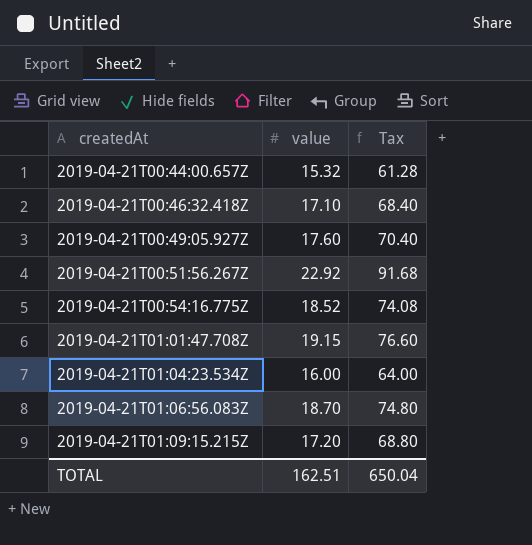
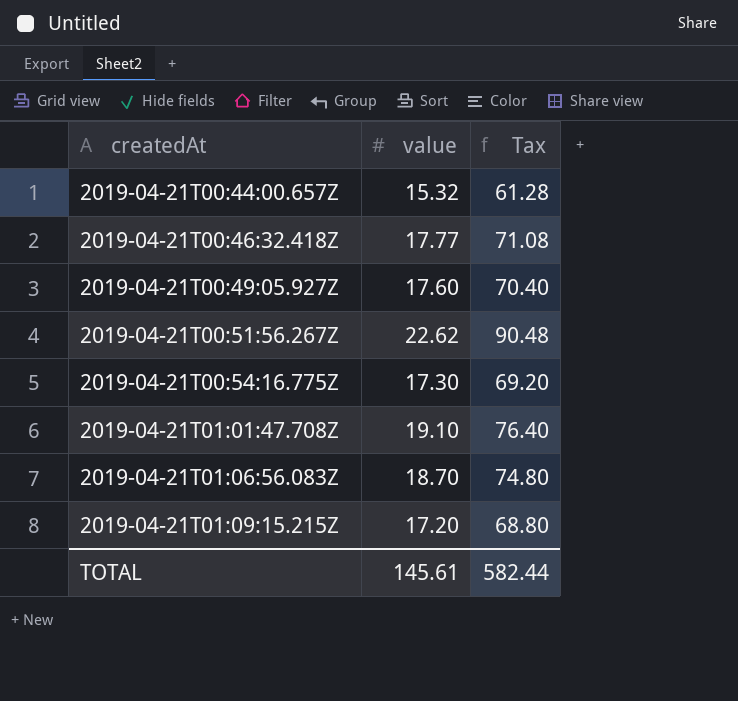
row 2019-04-21T01:04:23.534Z: 16.00 | 64.00 -> none
2019-04-21T00:46:32.418Z | value: 17.10 -> 17.77
2019-04-21T00:46:32.418Z | Tax: 68.40 -> 71.08
2019-04-21T00:51:56.267Z | value: 22.92 -> 22.62
2019-04-21T00:51:56.267Z | Tax: 91.68 -> 90.48
2019-04-21T00:54:16.775Z | value: 18.52 -> 17.30
2019-04-21T00:54:16.775Z | Tax: 74.08 -> 69.20
2019-04-21T01:01:47.708Z | value: 19.15 -> 19.10
2019-04-21T01:01:47.708Z | Tax: 76.60 -> 76.40
TOTAL | value: 162.51 -> 145.61
TOTAL | Tax: 650.04 -> 582.44

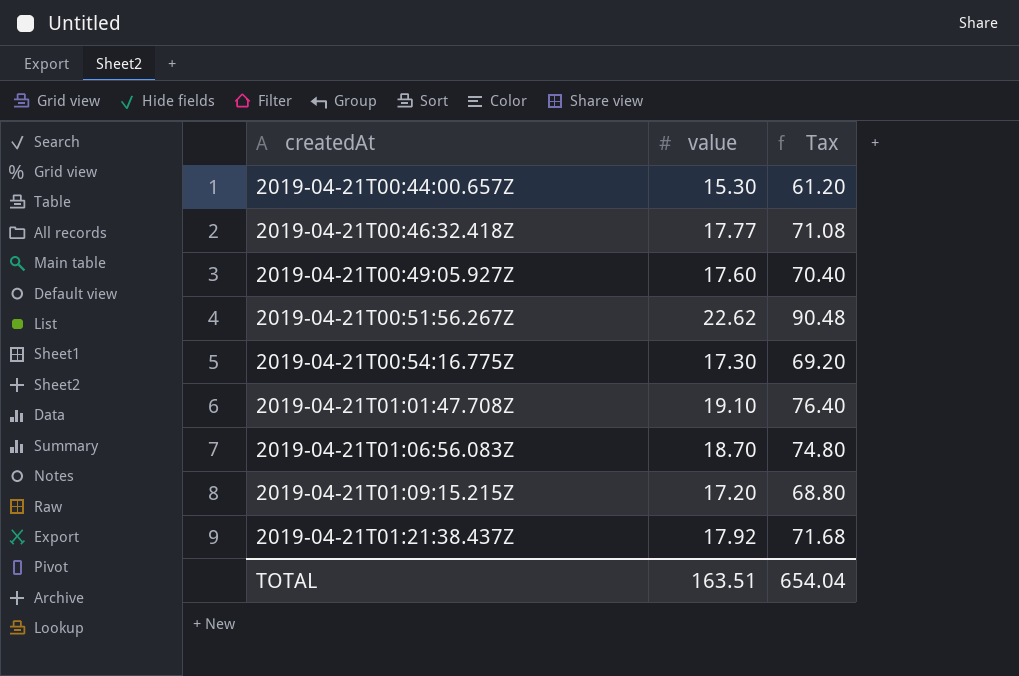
2019-04-21T00:44:00.657Z | value: 15.32 -> 15.30
2019-04-21T00:44:00.657Z | Tax: 61.28 -> 61.20
row 2019-04-21T01:21:38.437Z: none -> 17.92 | 71.68
TOTAL | value: 145.61 -> 163.51
TOTAL | Tax: 582.44 -> 654.04

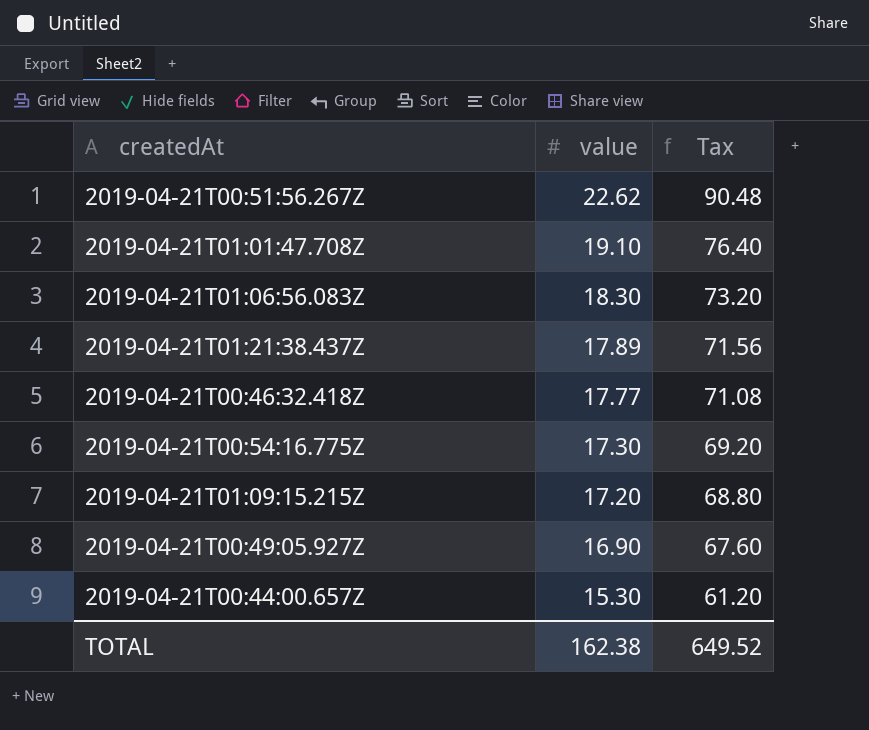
row order: createdAt ascending -> value descending
2019-04-21T01:06:56.083Z | value: 18.70 -> 18.30
2019-04-21T01:06:56.083Z | Tax: 74.80 -> 73.20
2019-04-21T01:21:38.437Z | value: 17.92 -> 17.89
2019-04-21T01:21:38.437Z | Tax: 71.68 -> 71.56
2019-04-21T00:49:05.927Z | value: 17.60 -> 16.90
2019-04-21T00:49:05.927Z | Tax: 70.40 -> 67.60
TOTAL | value: 163.51 -> 162.38
TOTAL | Tax: 654.04 -> 649.52

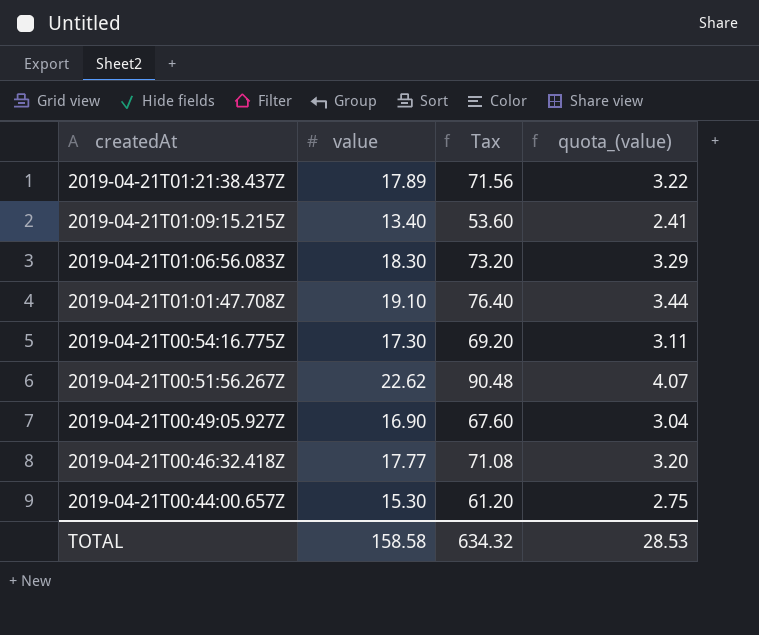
row order: value descending -> createdAt descending
column quota_(value) | formula: none -> [value] * 0.18
2019-04-21T01:09:15.215Z | value: 17.20 -> 13.40
2019-04-21T01:09:15.215Z | Tax: 68.80 -> 53.60
TOTAL | value: 162.38 -> 158.58
TOTAL | Tax: 649.52 -> 634.32

